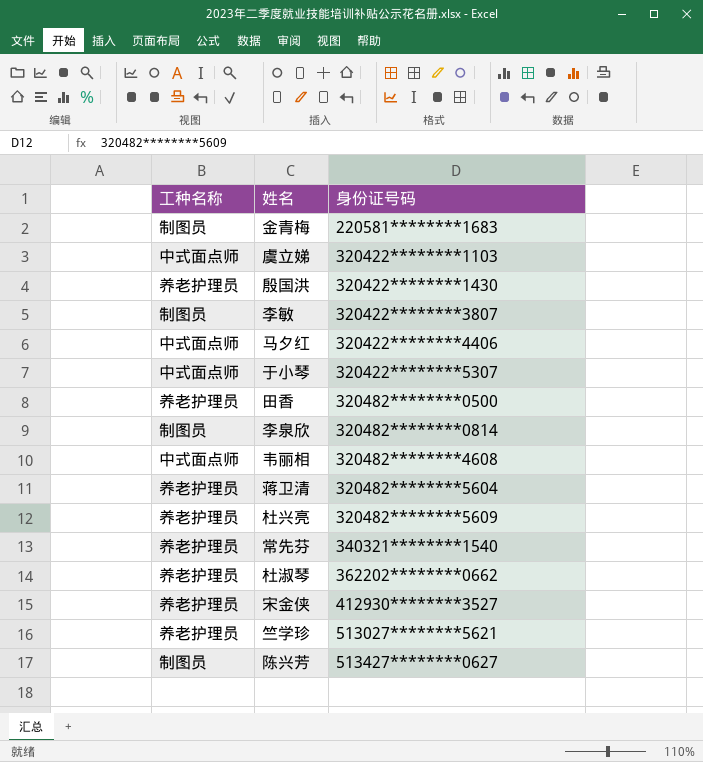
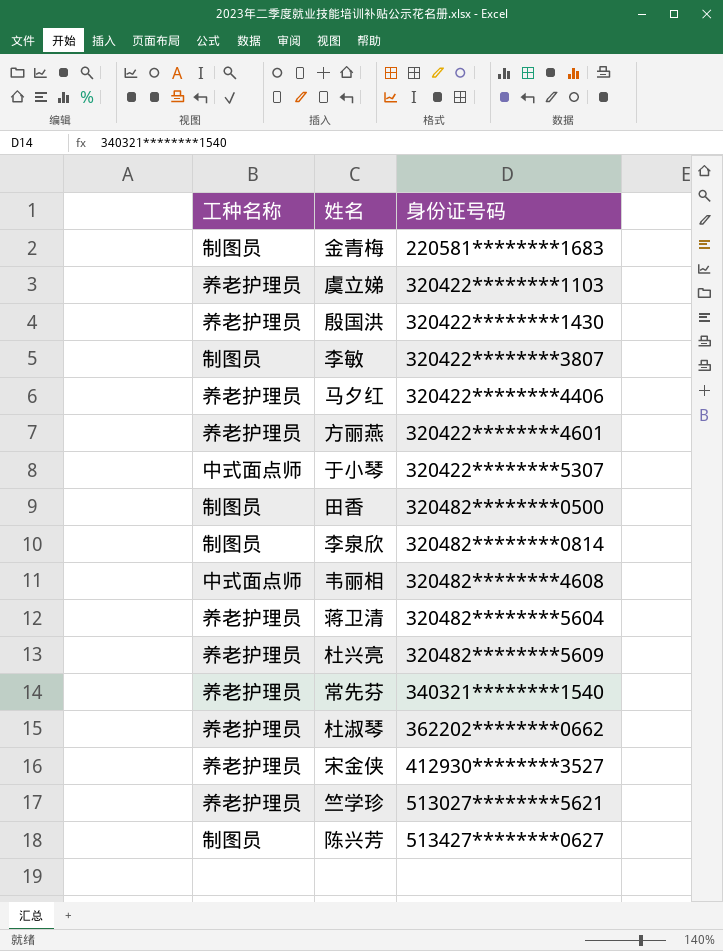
虞立娣 | 工种名称: 中式面点师 -> 养老护理员
马夕红 | 工种名称: 中式面点师 -> 养老护理员
row 方丽燕: none -> 养老护理员 | 320422********4601
田香 | 工种名称: 养老护理员 -> 制图员

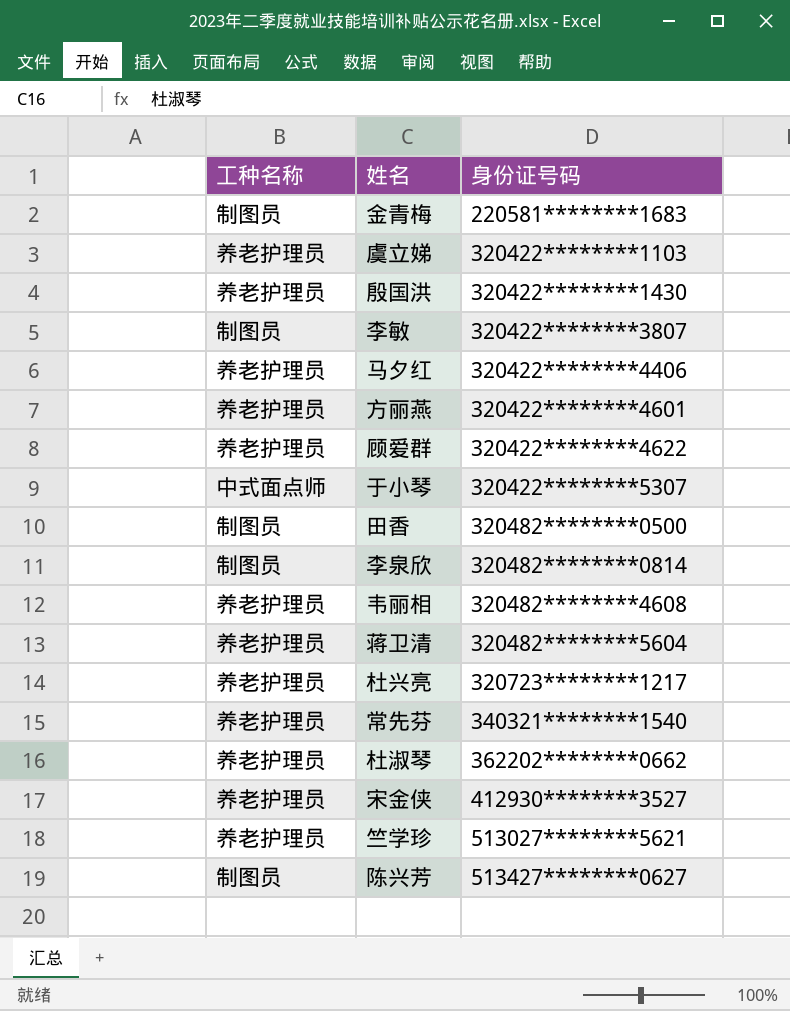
row 顾爱群: none -> 养老护理员 | 320422********4622
韦丽相 | 工种名称: 中式面点师 -> 养老护理员
杜兴亮 | 身份证号码: 320482********5609 -> 320723********1217

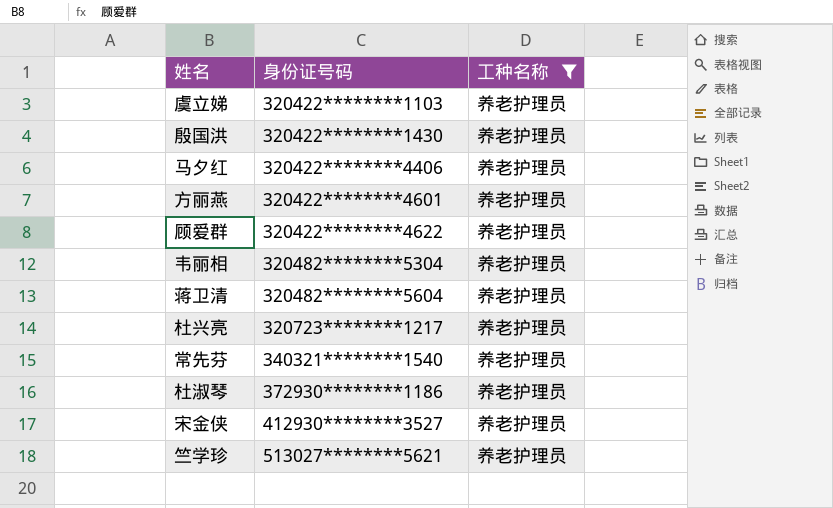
filter: none -> 工种名称 = 养老护理员
column 工种名称 | position: 1 -> 3
韦丽相 | 身份证号码: 320482********4608 -> 320482********5304
杜淑琴 | 身份证号码: 362202********0662 -> 372930********1186

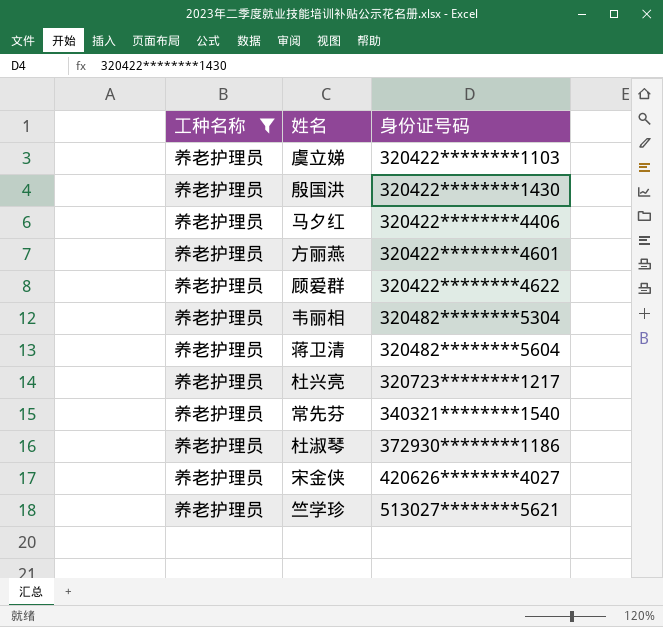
column 工种名称 | position: 3 -> 1
宋金侠 | 身份证号码: 412930********3527 -> 420626********4027

